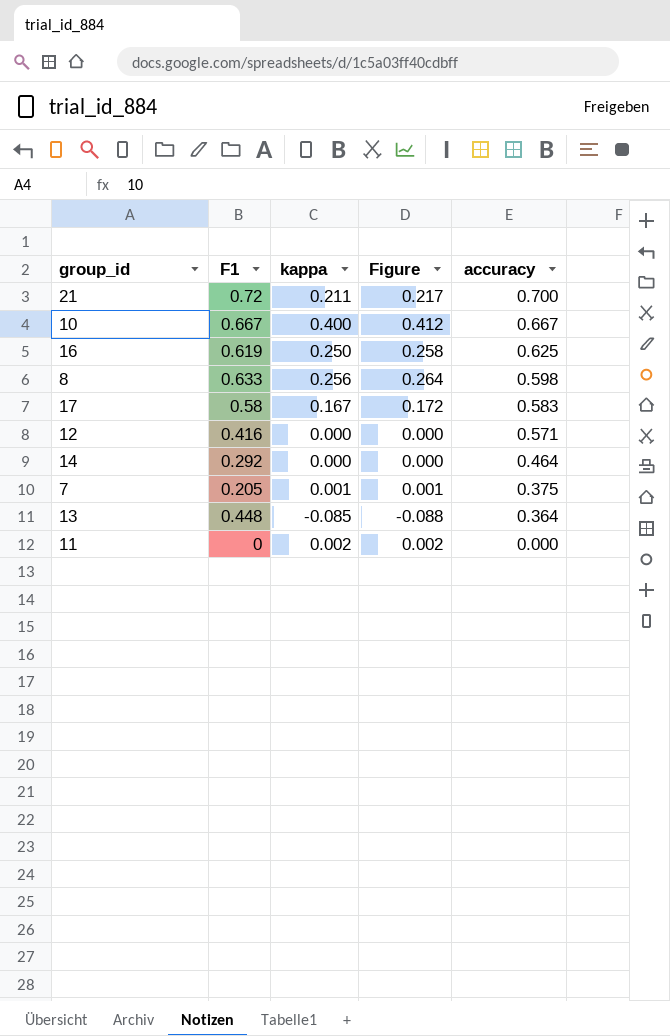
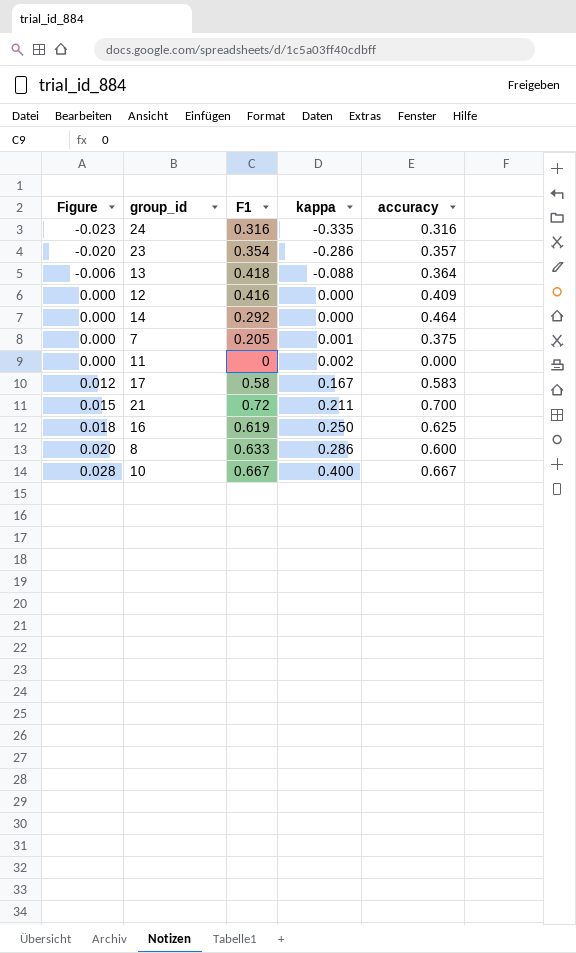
row order: accuracy descending -> Figure ascending
column Figure | formula: [kappa] * 1.03 -> [kappa] * 0.07
column Figure | position: 4 -> 1
row 24: none -> -0.023 | 0.316 | -0.335 | 0.316
row 23: none -> -0.020 | 0.354 | -0.286 | 0.357
13 | F1: 0.448 -> 0.418
13 | kappa: -0.085 -> -0.088
12 | accuracy: 0.571 -> 0.409
8 | kappa: 0.256 -> 0.286
8 | accuracy: 0.598 -> 0.600

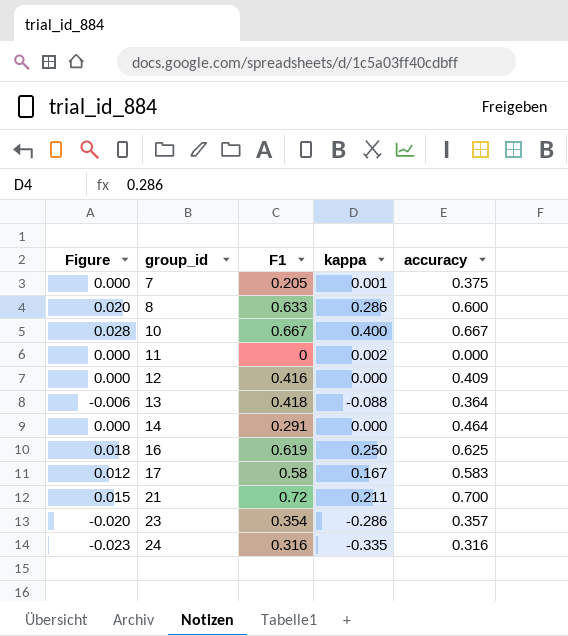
row order: Figure ascending -> group_id ascending
14 | F1: 0.292 -> 0.291

